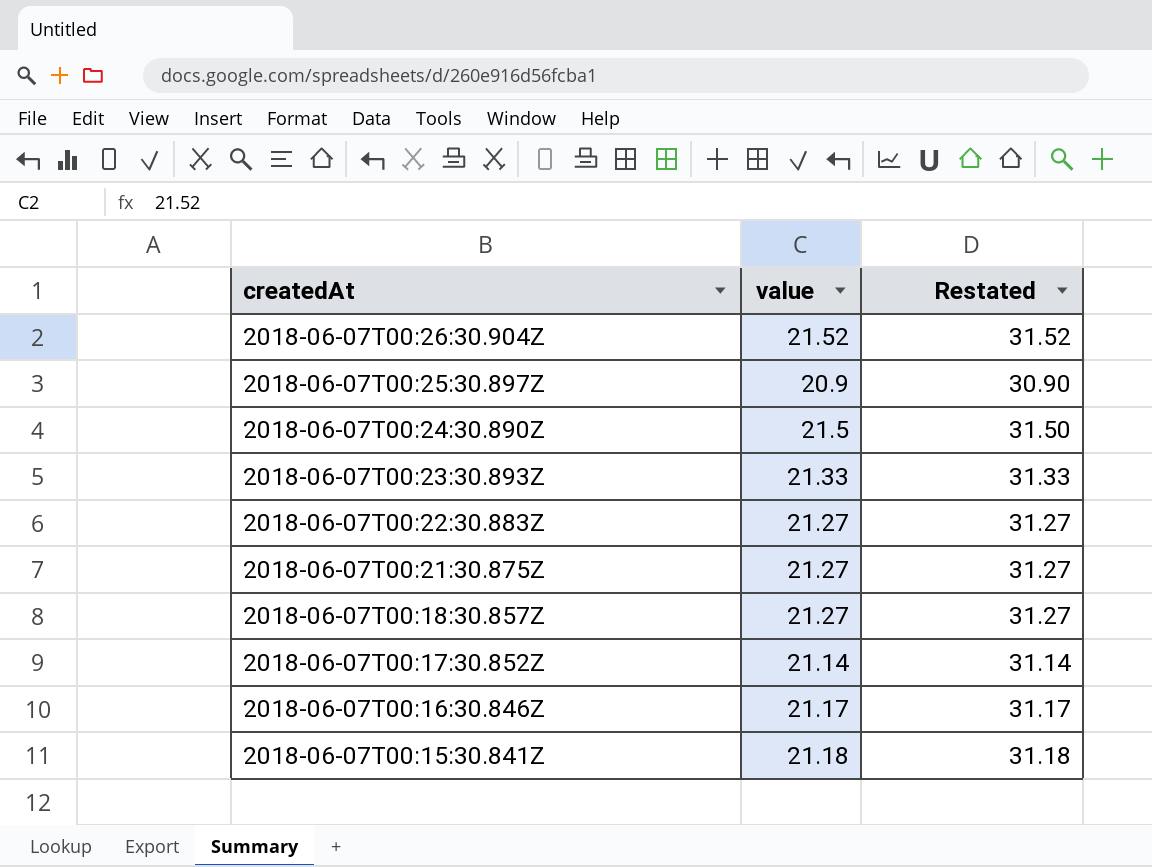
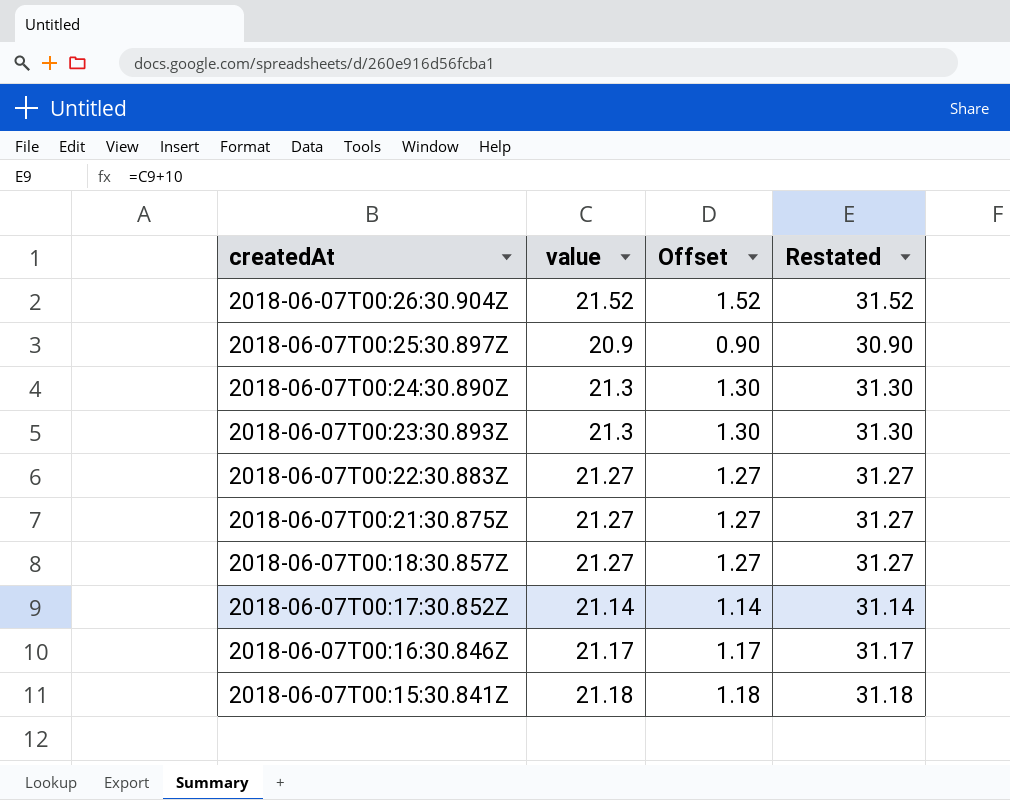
column Offset | formula: none -> [value] - 20
2018-06-07T00:24:30.890Z | value: 21.5 -> 21.3
2018-06-07T00:24:30.890Z | Restated: 31.50 -> 31.30
2018-06-07T00:23:30.893Z | value: 21.33 -> 21.3
2018-06-07T00:23:30.893Z | Restated: 31.33 -> 31.30

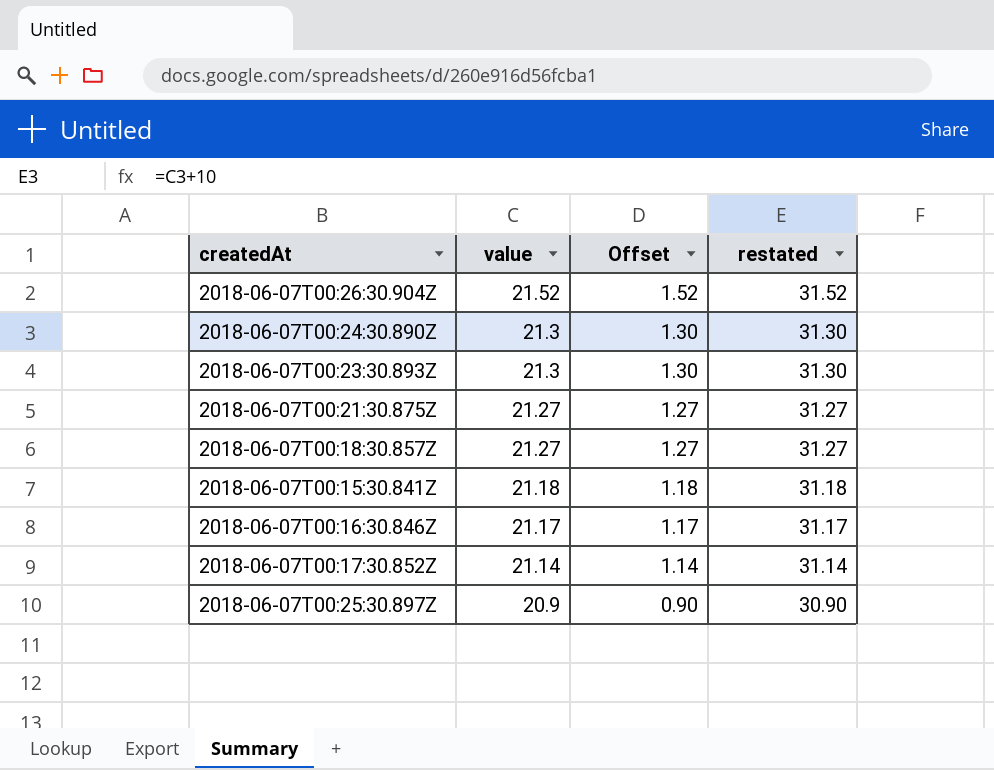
row order: createdAt descending -> value descending
column name: Restated -> restated
row 2018-06-07T00:22:30.883Z: 21.27 | 1.27 | 31.27 -> none

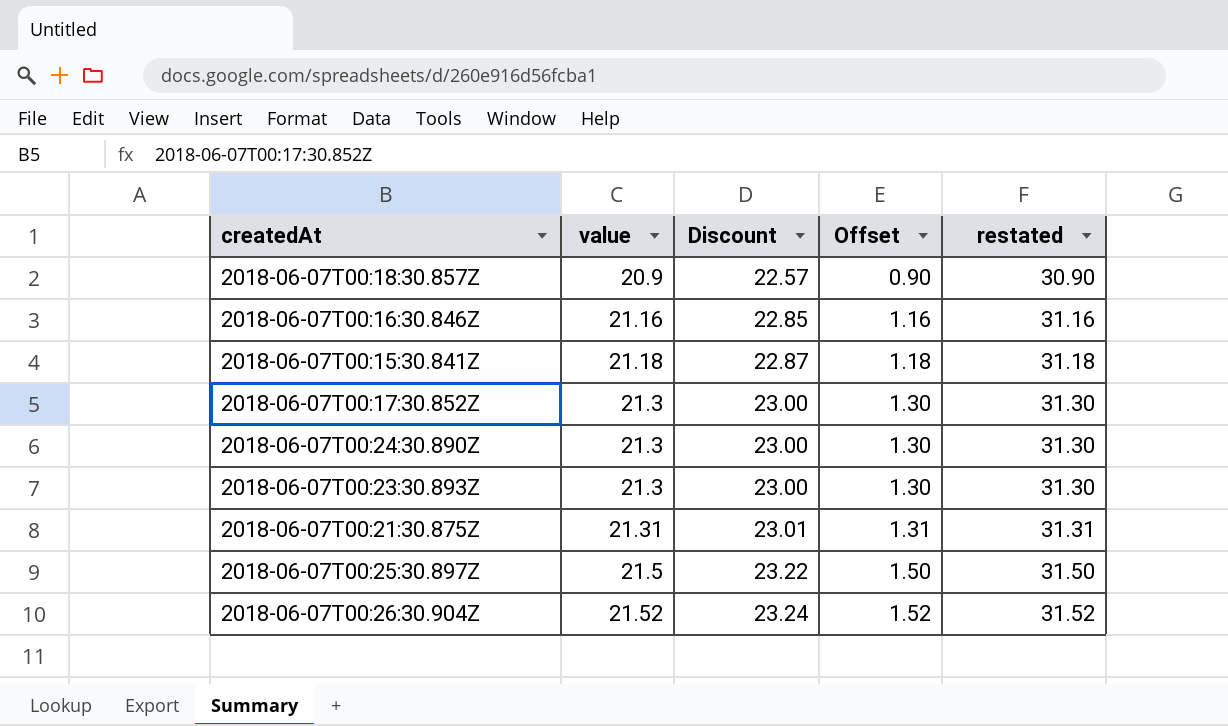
row order: value descending -> value ascending
column Discount | formula: none -> [value] * 1.08
2018-06-07T00:18:30.857Z | value: 21.27 -> 20.9
2018-06-07T00:18:30.857Z | Offset: 1.27 -> 0.90
2018-06-07T00:18:30.857Z | restated: 31.27 -> 30.90
2018-06-07T00:16:30.846Z | value: 21.17 -> 21.16
2018-06-07T00:16:30.846Z | Offset: 1.17 -> 1.16
2018-06-07T00:16:30.846Z | restated: 31.17 -> 31.16
2018-06-07T00:17:30.852Z | value: 21.14 -> 21.3
2018-06-07T00:17:30.852Z | Offset: 1.14 -> 1.30
2018-06-07T00:17:30.852Z | restated: 31.14 -> 31.30
2018-06-07T00:21:30.875Z | value: 21.27 -> 21.31
2018-06-07T00:21:30.875Z | Offset: 1.27 -> 1.31
2018-06-07T00:21:30.875Z | restated: 31.27 -> 31.31
2018-06-07T00:25:30.897Z | value: 20.9 -> 21.5
2018-06-07T00:25:30.897Z | Offset: 0.90 -> 1.50
2018-06-07T00:25:30.897Z | restated: 30.90 -> 31.50

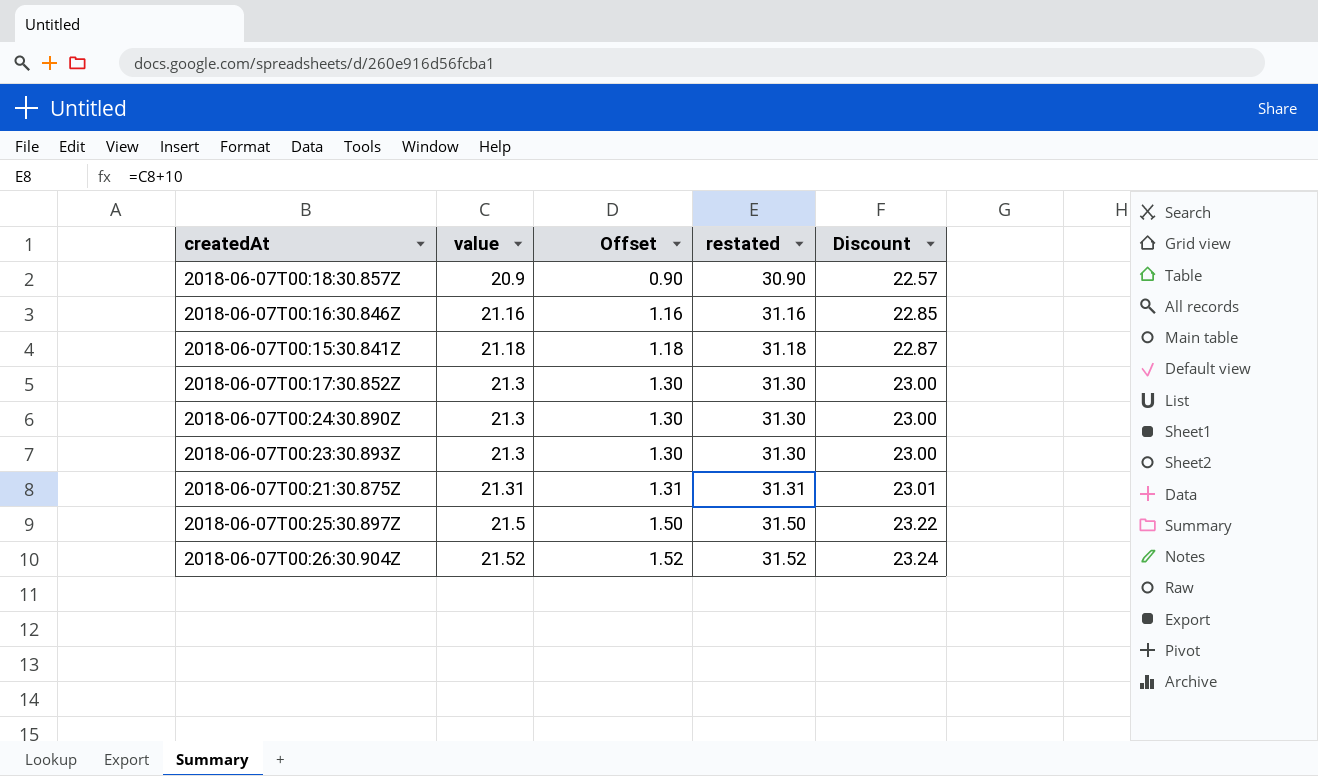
column Discount | position: 3 -> 5

